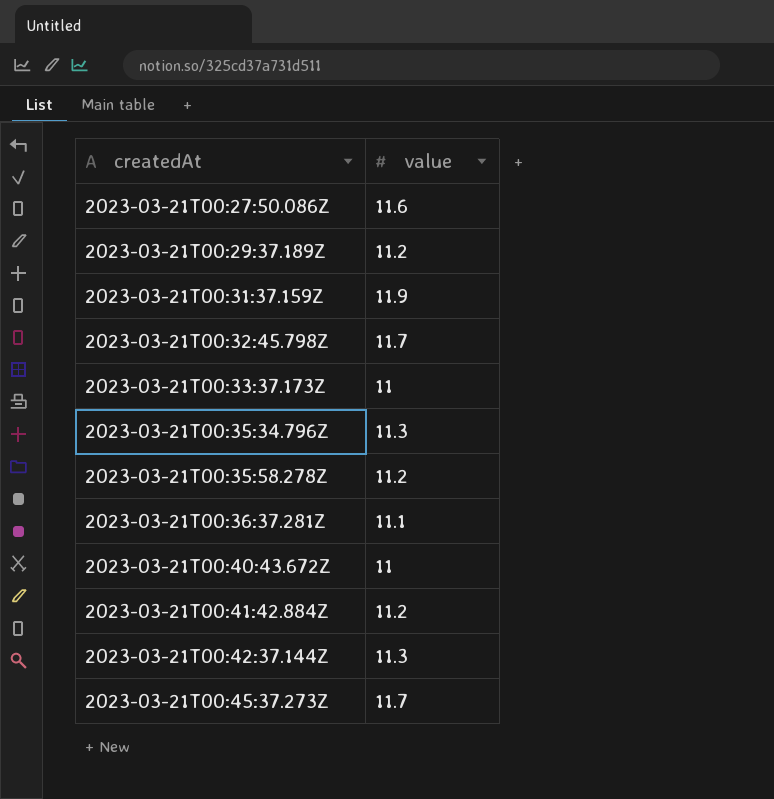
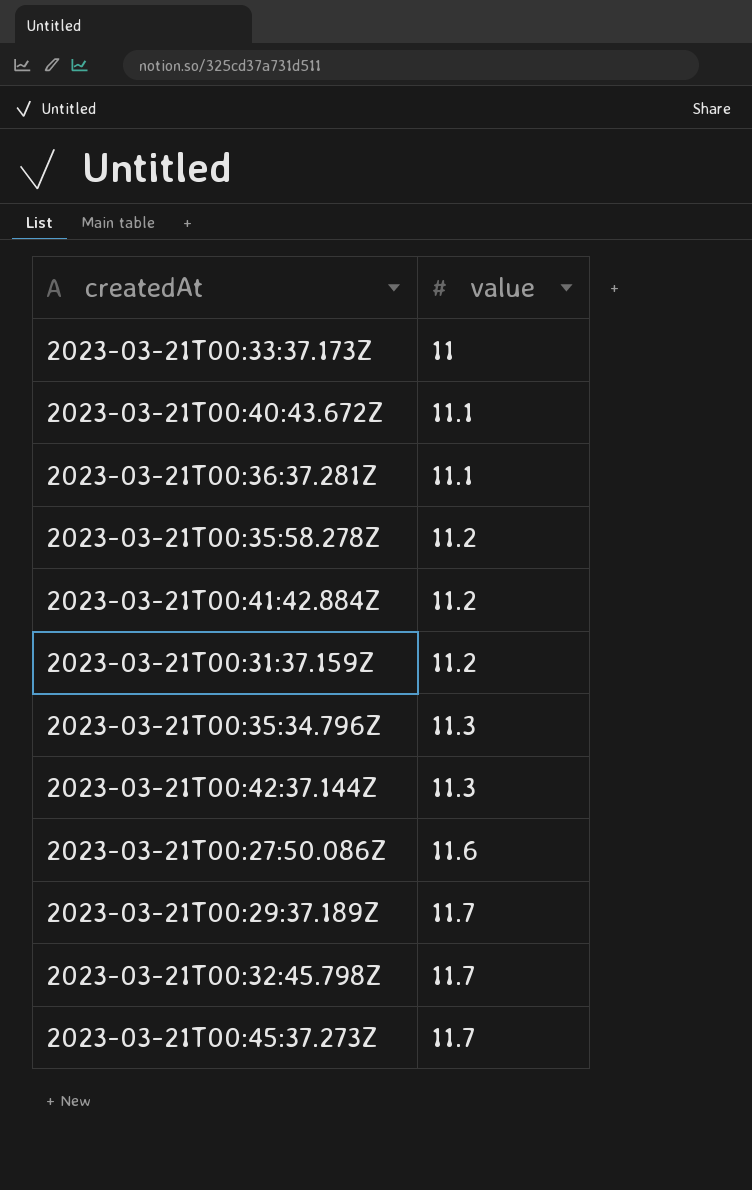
row order: createdAt ascending -> value ascending
2023-03-21T00:40:43.672Z | value: 11 -> 11.1
2023-03-21T00:31:37.159Z | value: 11.9 -> 11.2
2023-03-21T00:29:37.189Z | value: 11.2 -> 11.7

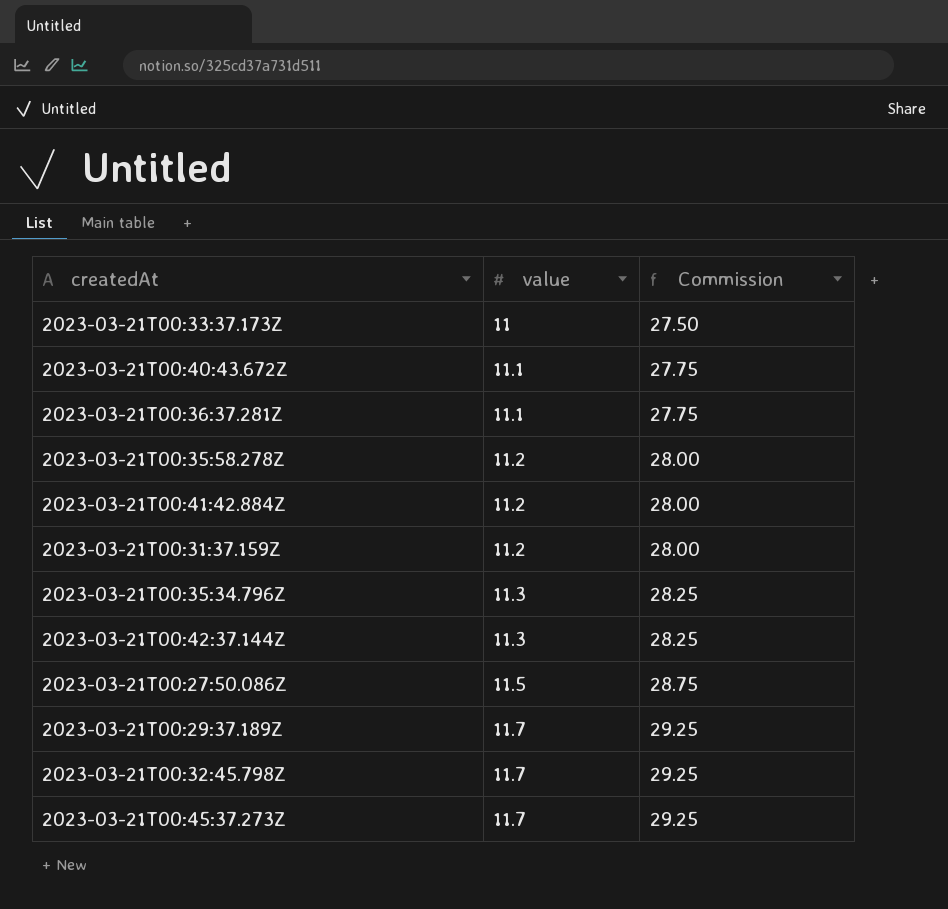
column Commission | formula: none -> [value] * 2.5
2023-03-21T00:27:50.086Z | value: 11.6 -> 11.5

